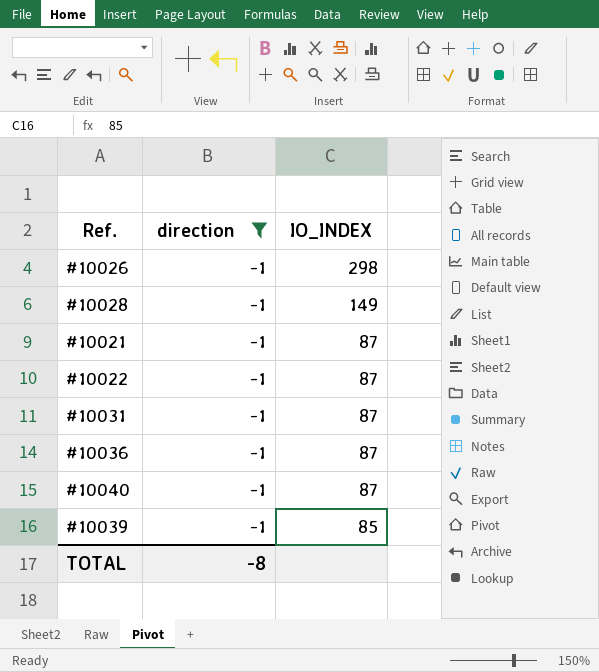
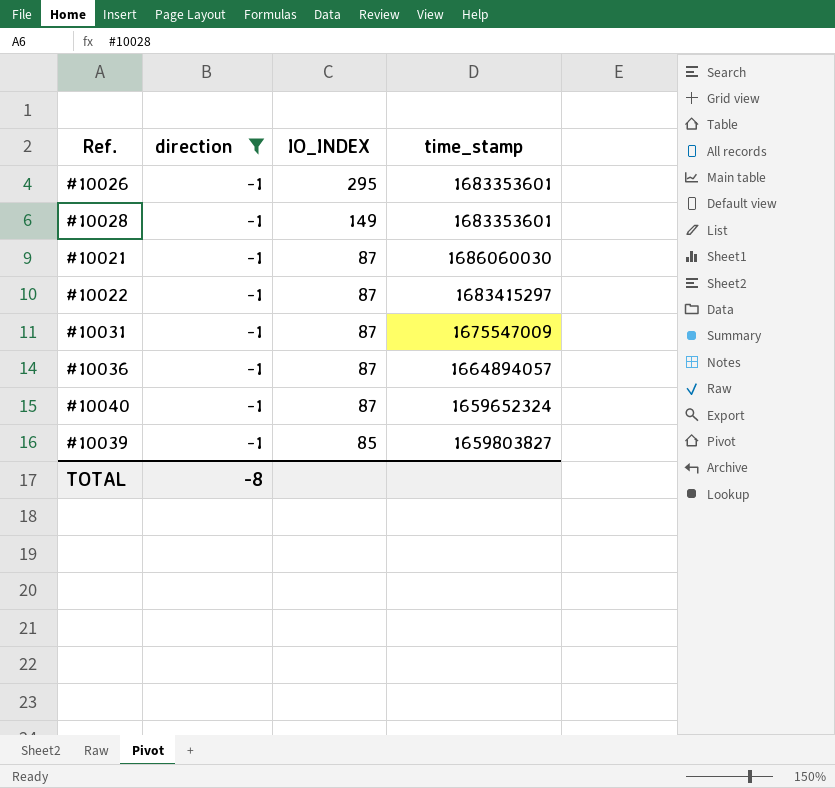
column time_stamp | position: none -> 4
#10026 | IO_INDEX: 298 -> 295

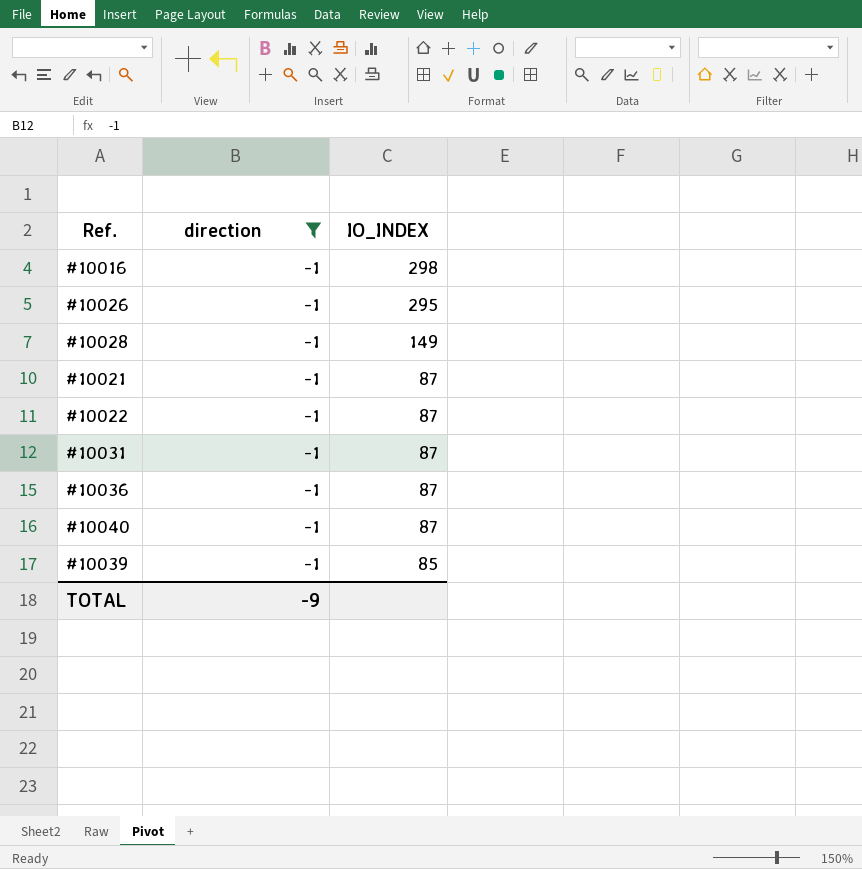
column time_stamp | position: 4 -> none
row #10016: none -> -1 | 298
TOTAL | direction: -8 -> -9

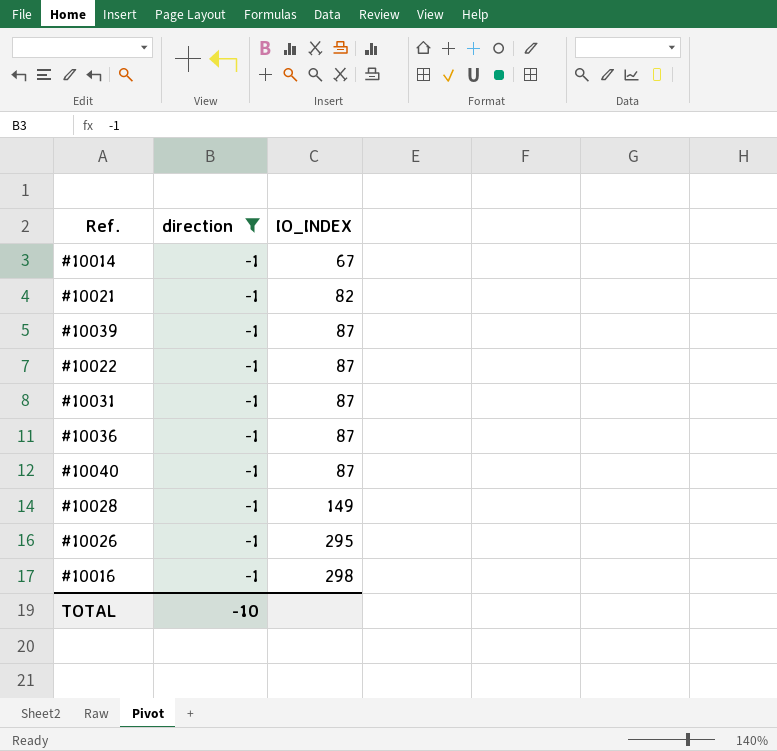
row order: IO_INDEX descending -> IO_INDEX ascending
row #10014: none -> -1 | 67
#10021 | IO_INDEX: 87 -> 82
#10039 | IO_INDEX: 85 -> 87
TOTAL | direction: -9 -> -10

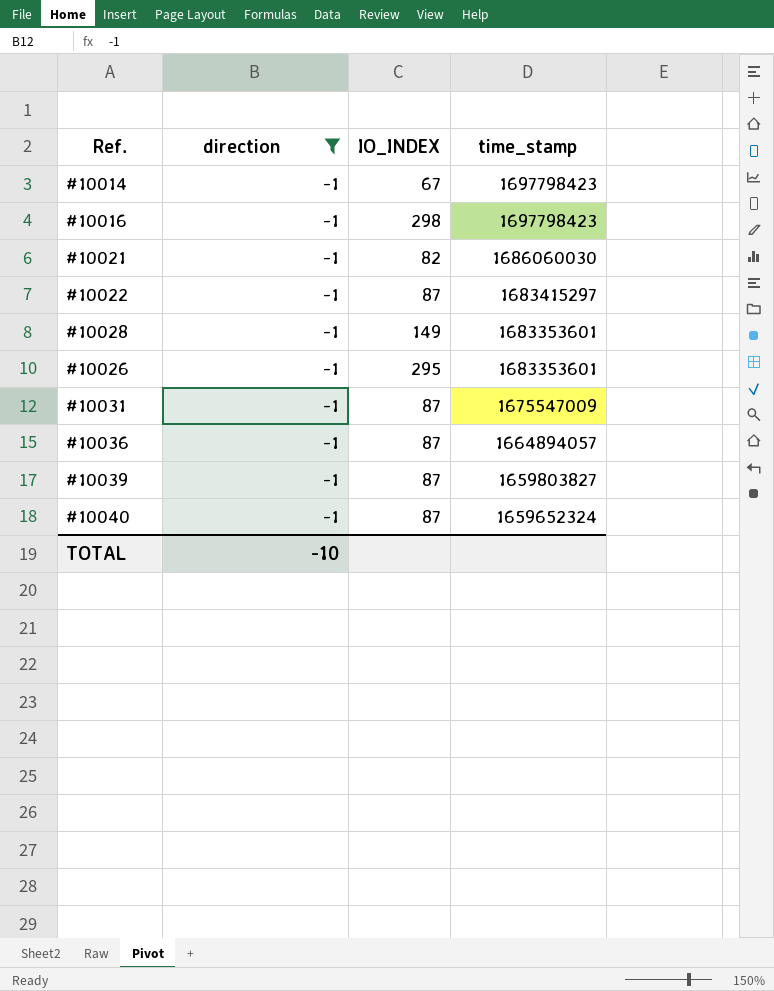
row order: IO_INDEX ascending -> time_stamp descending
column time_stamp | position: none -> 4

